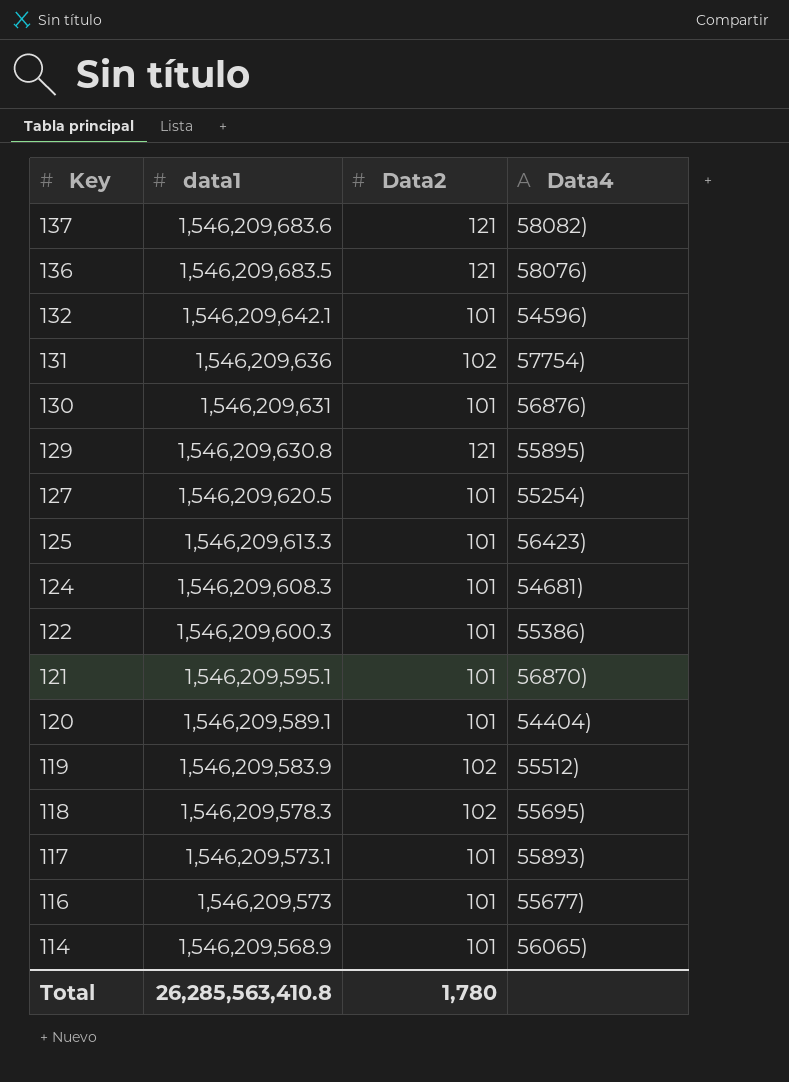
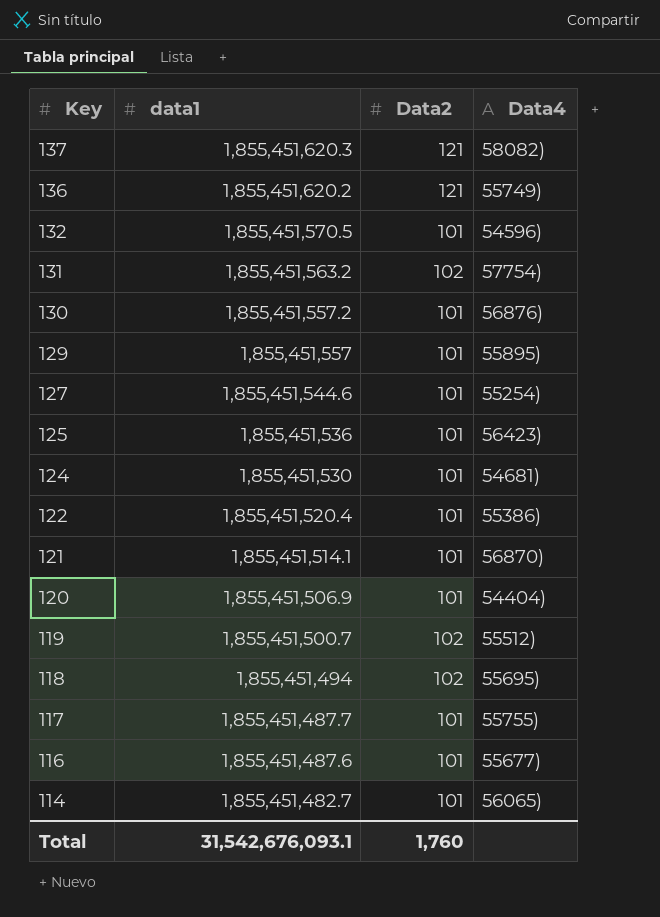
137 | data1: 1,546,209,683.6 -> 1,855,451,620.3
136 | data1: 1,546,209,683.5 -> 1,855,451,620.2
136 | Data4: 58076) -> 55749)
132 | data1: 1,546,209,642.1 -> 1,855,451,570.5
131 | data1: 1,546,209,636 -> 1,855,451,563.2
130 | data1: 1,546,209,631 -> 1,855,451,557.2
129 | data1: 1,546,209,630.8 -> 1,855,451,557
129 | Data2: 121 -> 101
127 | data1: 1,546,209,620.5 -> 1,855,451,544.6
125 | data1: 1,546,209,613.3 -> 1,855,451,536
124 | data1: 1,546,209,608.3 -> 1,855,451,530
122 | data1: 1,546,209,600.3 -> 1,855,451,520.4
121 | data1: 1,546,209,595.1 -> 1,855,451,514.1
120 | data1: 1,546,209,589.1 -> 1,855,451,506.9
119 | data1: 1,546,209,583.9 -> 1,855,451,500.7
118 | data1: 1,546,209,578.3 -> 1,855,451,494
117 | data1: 1,546,209,573.1 -> 1,855,451,487.7
117 | Data4: 55893) -> 55755)
116 | data1: 1,546,209,573 -> 1,855,451,487.6
114 | data1: 1,546,209,568.9 -> 1,855,451,482.7
Total | data1: 26,285,563,410.8 -> 31,542,676,093.1
Total | Data2: 1,780 -> 1,760

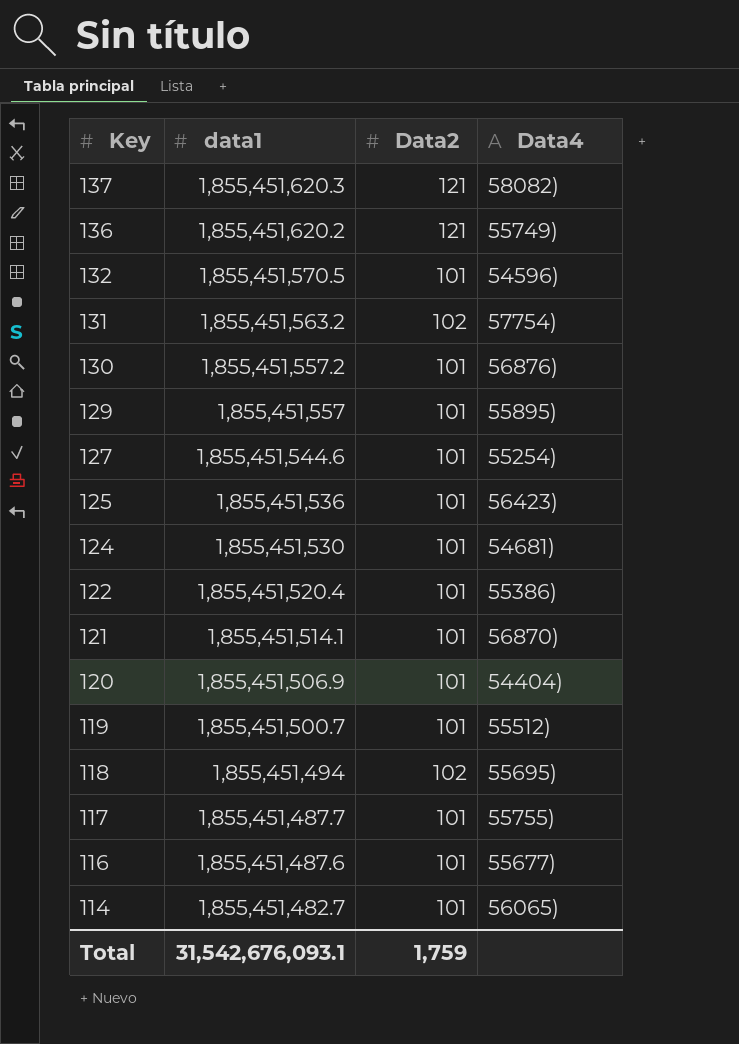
119 | Data2: 102 -> 101
Total | Data2: 1,760 -> 1,759

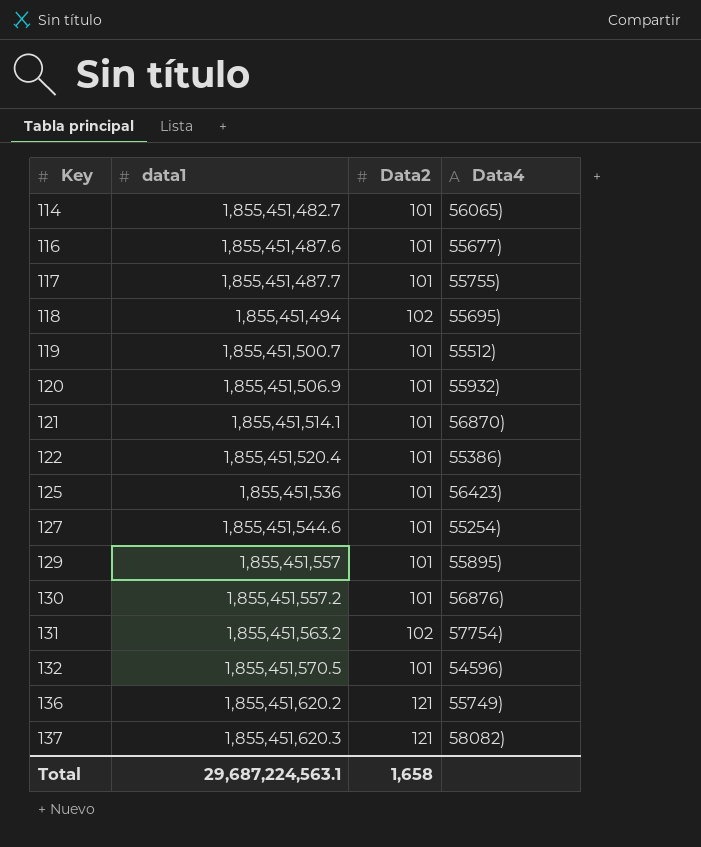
row order: Key descending -> Key ascending
row 124: 1,855,451,530 | 101 | 54681) -> none
120 | Data4: 54404) -> 55932)
Total | data1: 31,542,676,093.1 -> 29,687,224,563.1
Total | Data2: 1,759 -> 1,658

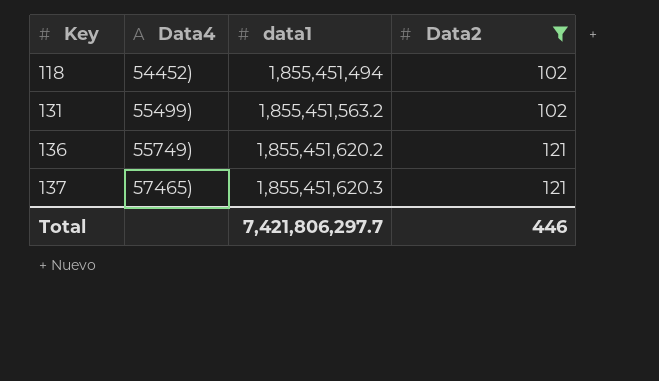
filter: none -> Data2 != 101
column Data4 | position: 4 -> 2
118 | Data4: 55695) -> 54452)
131 | Data4: 57754) -> 55499)
137 | Data4: 58082) -> 57465)
Total | data1: 29,687,224,563.1 -> 7,421,806,297.7
Total | Data2: 1,658 -> 446

